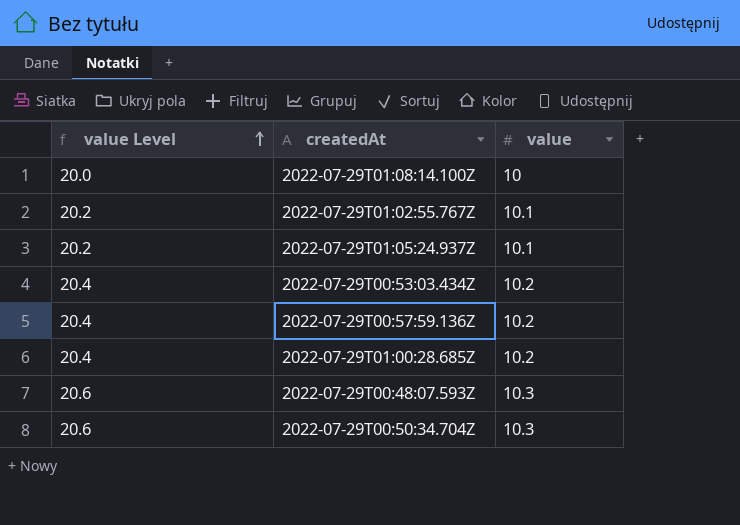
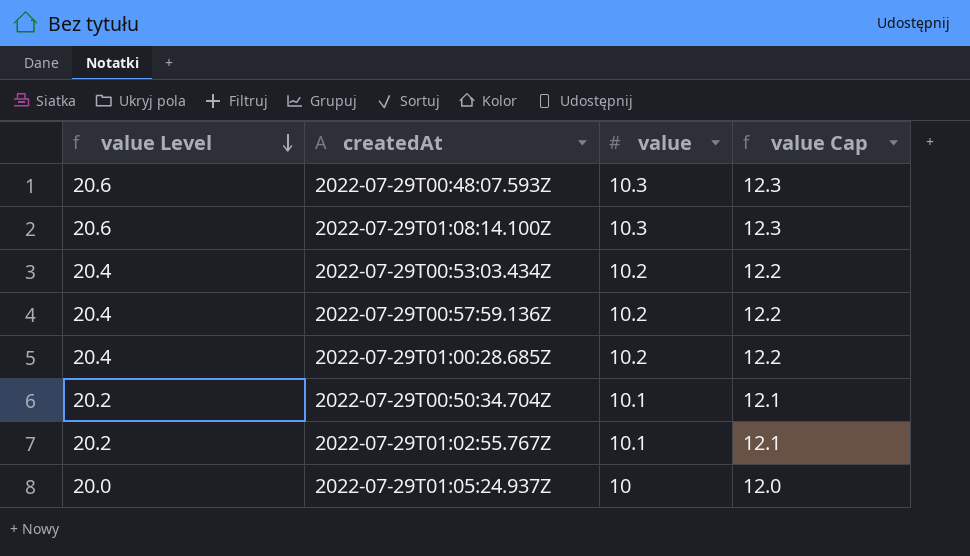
row order: value Level ascending -> value Level descending
column value Cap | formula: none -> [value] + 2
2022-07-29T01:08:14.100Z | value Level: 20.0 -> 20.6
2022-07-29T01:08:14.100Z | value: 10 -> 10.3
2022-07-29T00:50:34.704Z | value Level: 20.6 -> 20.2
2022-07-29T00:50:34.704Z | value: 10.3 -> 10.1
2022-07-29T01:05:24.937Z | value Level: 20.2 -> 20.0
2022-07-29T01:05:24.937Z | value: 10.1 -> 10

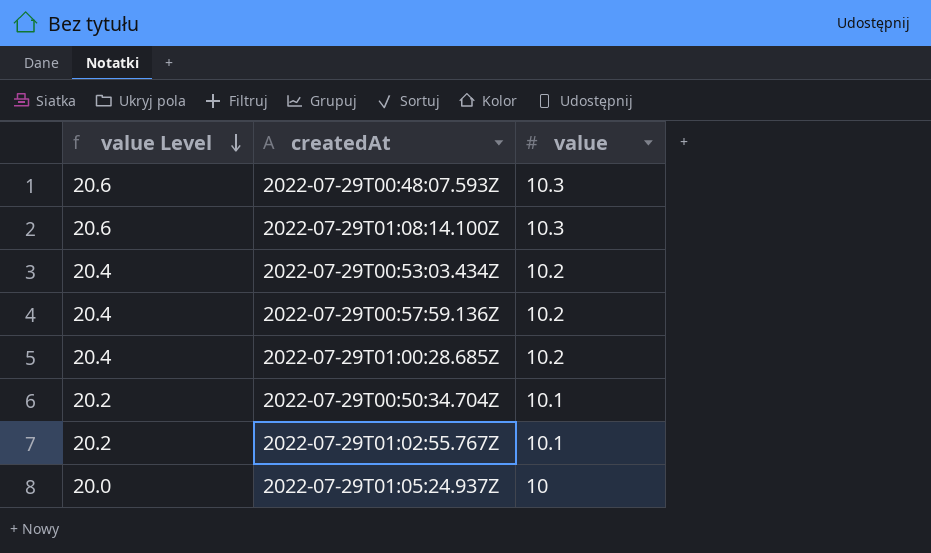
column value Cap | formula: [value] + 2 -> none

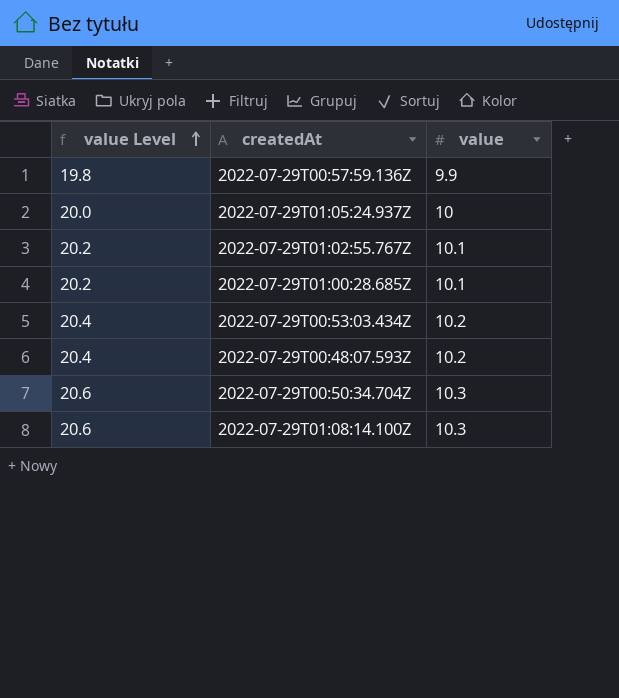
row order: value Level descending -> value Level ascending
2022-07-29T00:57:59.136Z | value Level: 20.4 -> 19.8
2022-07-29T00:57:59.136Z | value: 10.2 -> 9.9
2022-07-29T01:00:28.685Z | value Level: 20.4 -> 20.2
2022-07-29T01:00:28.685Z | value: 10.2 -> 10.1
2022-07-29T00:48:07.593Z | value Level: 20.6 -> 20.4
2022-07-29T00:48:07.593Z | value: 10.3 -> 10.2
2022-07-29T00:50:34.704Z | value Level: 20.2 -> 20.6
2022-07-29T00:50:34.704Z | value: 10.1 -> 10.3

